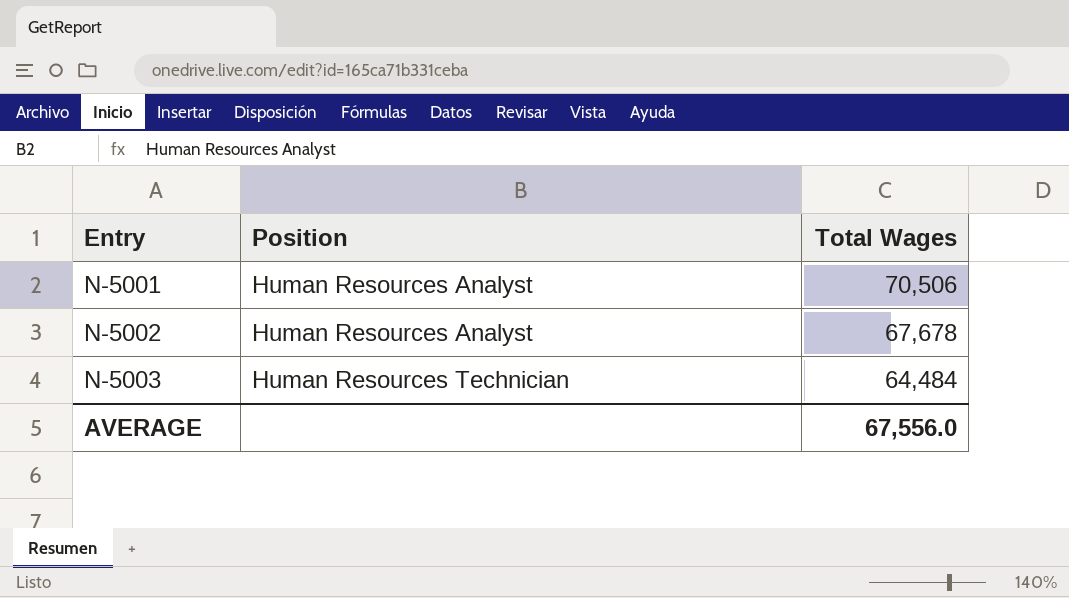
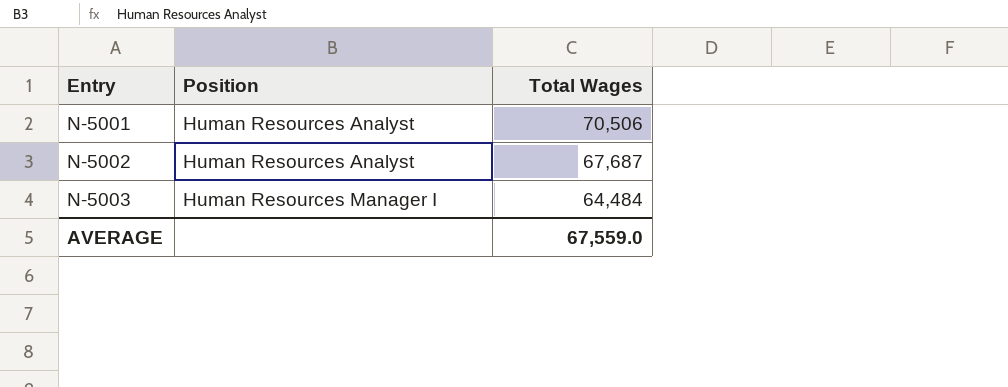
N-5002 | Total Wages: 67,678 -> 67,687
N-5003 | Position: Human Resources Technician -> Human Resources Manager I
AVERAGE | Total Wages: 67,556.0 -> 67,559.0

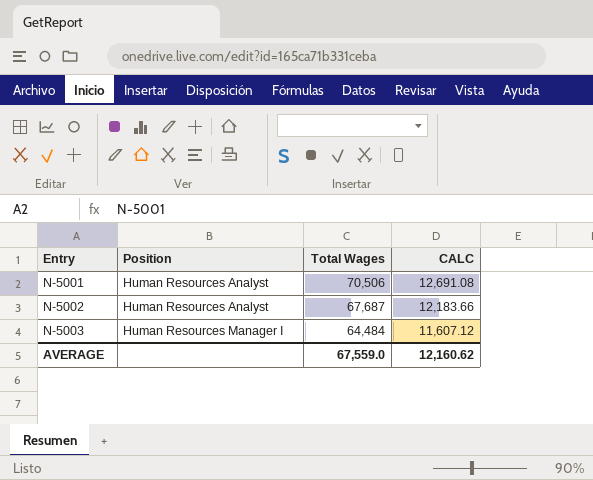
column CALC | formula: none -> [Total Wages] * 0.18

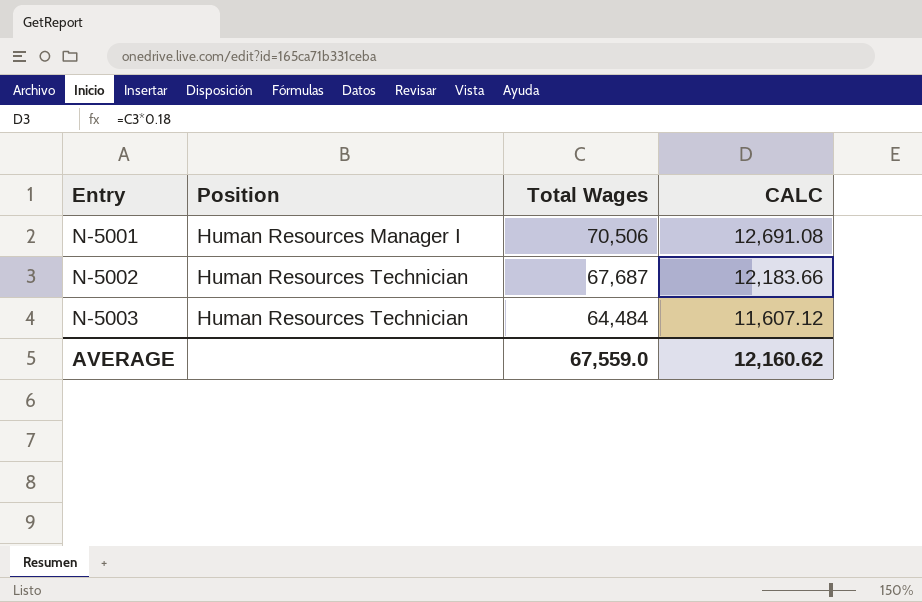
N-5001 | Position: Human Resources Analyst -> Human Resources Manager I
N-5002 | Position: Human Resources Analyst -> Human Resources Technician
N-5003 | Position: Human Resources Manager I -> Human Resources Technician

